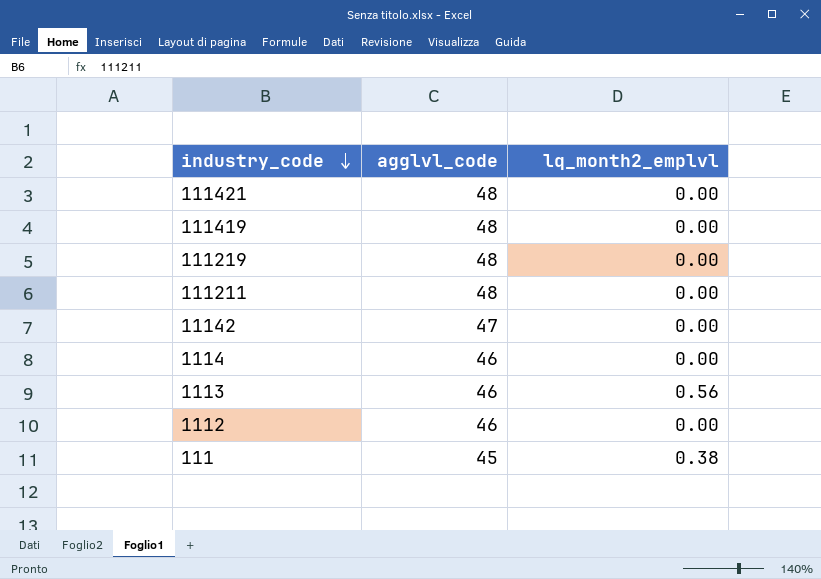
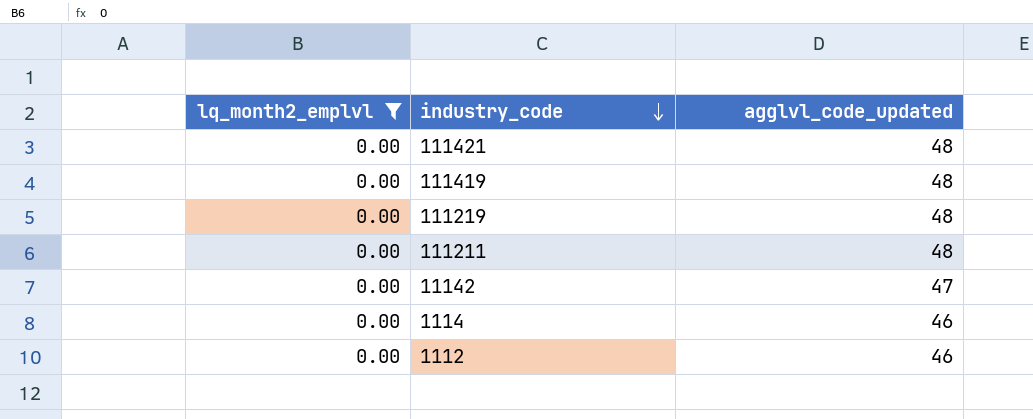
filter: none -> lq_month2_emplvl = 0.00
column lq_month2_emplvl | position: 3 -> 1
column name: agglvl_code -> agglvl_code_updated

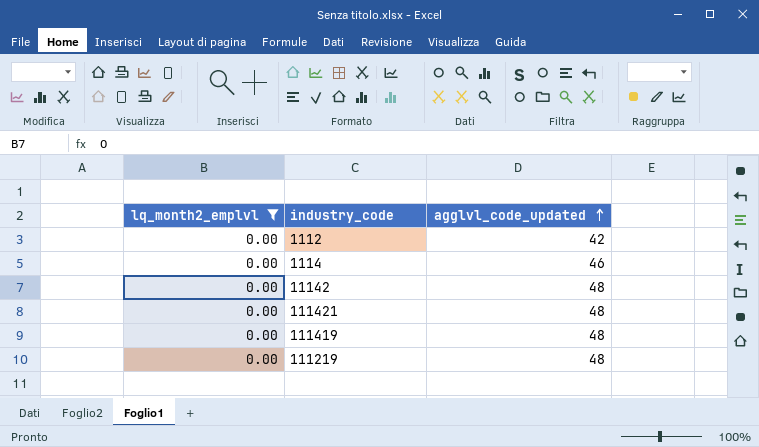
row order: industry_code descending -> agglvl_code_updated ascending
row 111211: 0.00 | 48 -> none
1112 | agglvl_code_updated: 46 -> 42
11142 | agglvl_code_updated: 47 -> 48

